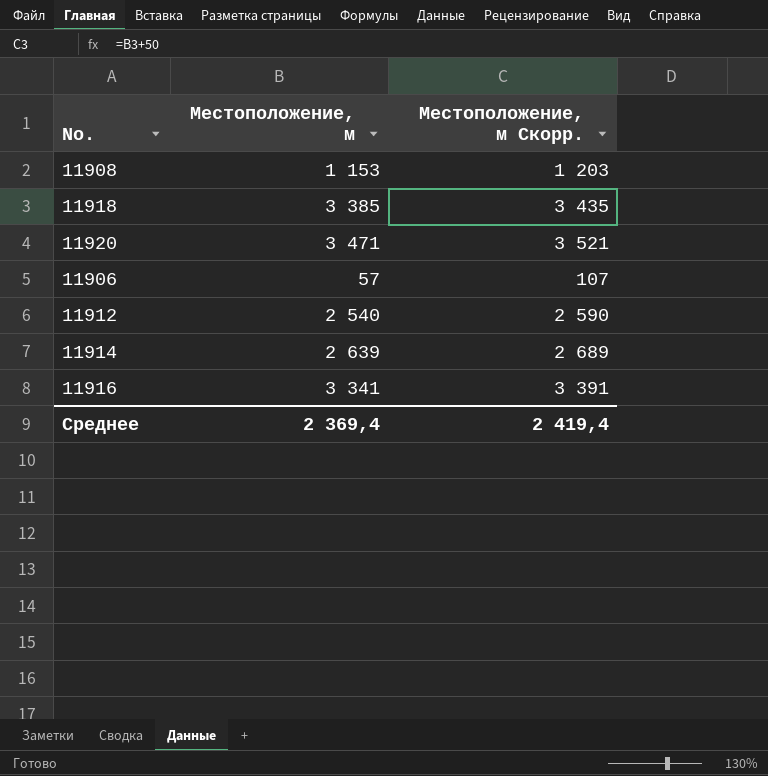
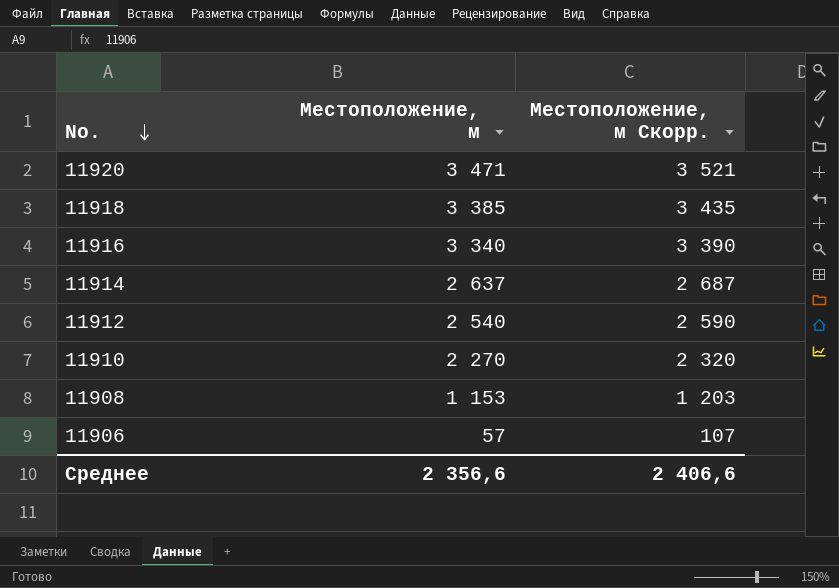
row order: none -> No. descending
11916 | Местоположение, м: 3 341 -> 3 340
11916 | Местоположение, м Скорр.: 3 391 -> 3 390
11914 | Местоположение, м: 2 639 -> 2 637
11914 | Местоположение, м Скорр.: 2 689 -> 2 687
row 11910: none -> 2 270 | 2 320
Среднее | Местоположение, м: 2 369,4 -> 2 356,6
Среднее | Местоположение, м Скорр.: 2 419,4 -> 2 406,6

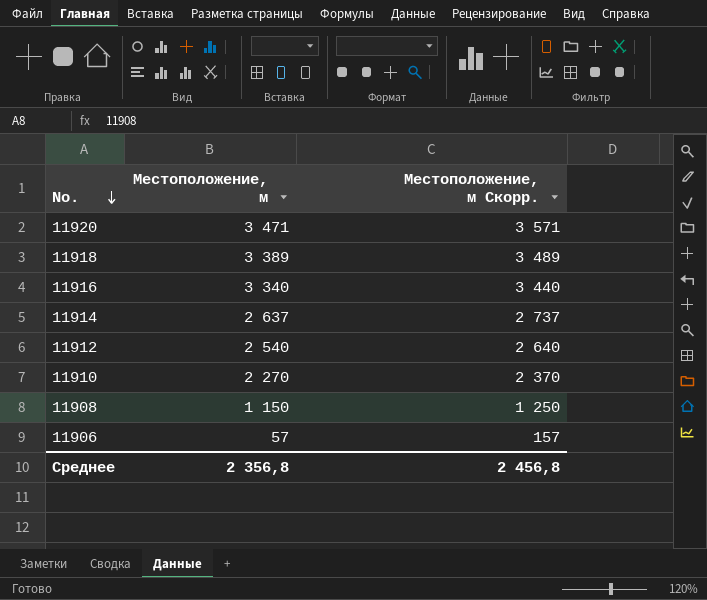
column Местоположение, м Скорр. | formula: [Местоположение, м] + 50 -> [Местоположение, м] + 100
11918 | Местоположение, м: 3 385 -> 3 389
11908 | Местоположение, м: 1 153 -> 1 150
Среднее | Местоположение, м: 2 356,6 -> 2 356,8
Среднее | Местоположение, м Скорр.: 2 406,6 -> 2 456,8

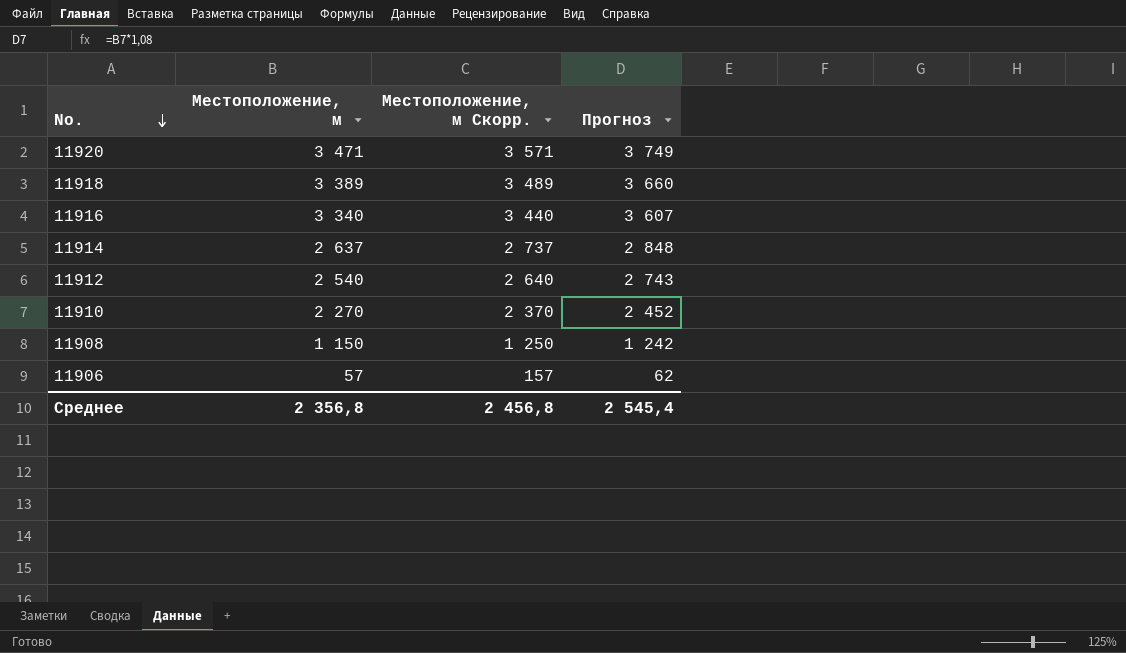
column Прогноз | formula: none -> [Местоположение, м] * 1,08

